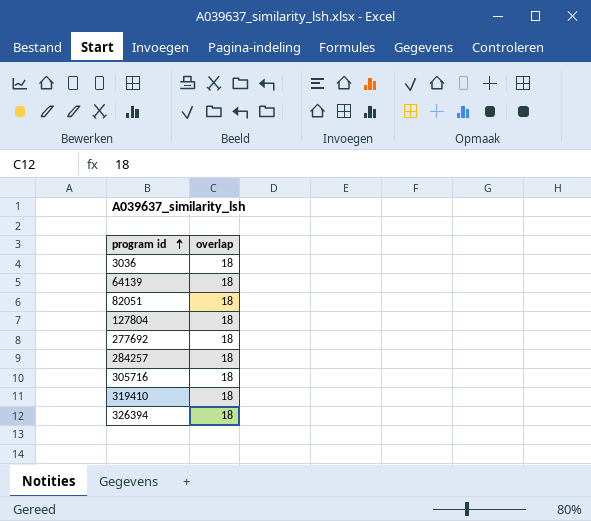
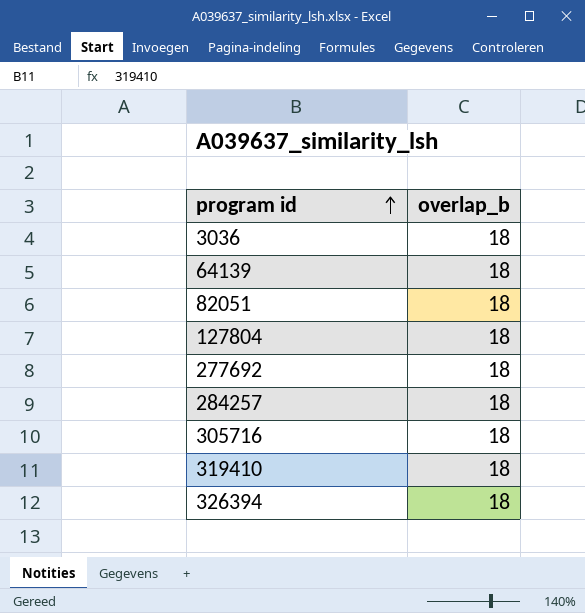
column name: overlap -> overlap_b

